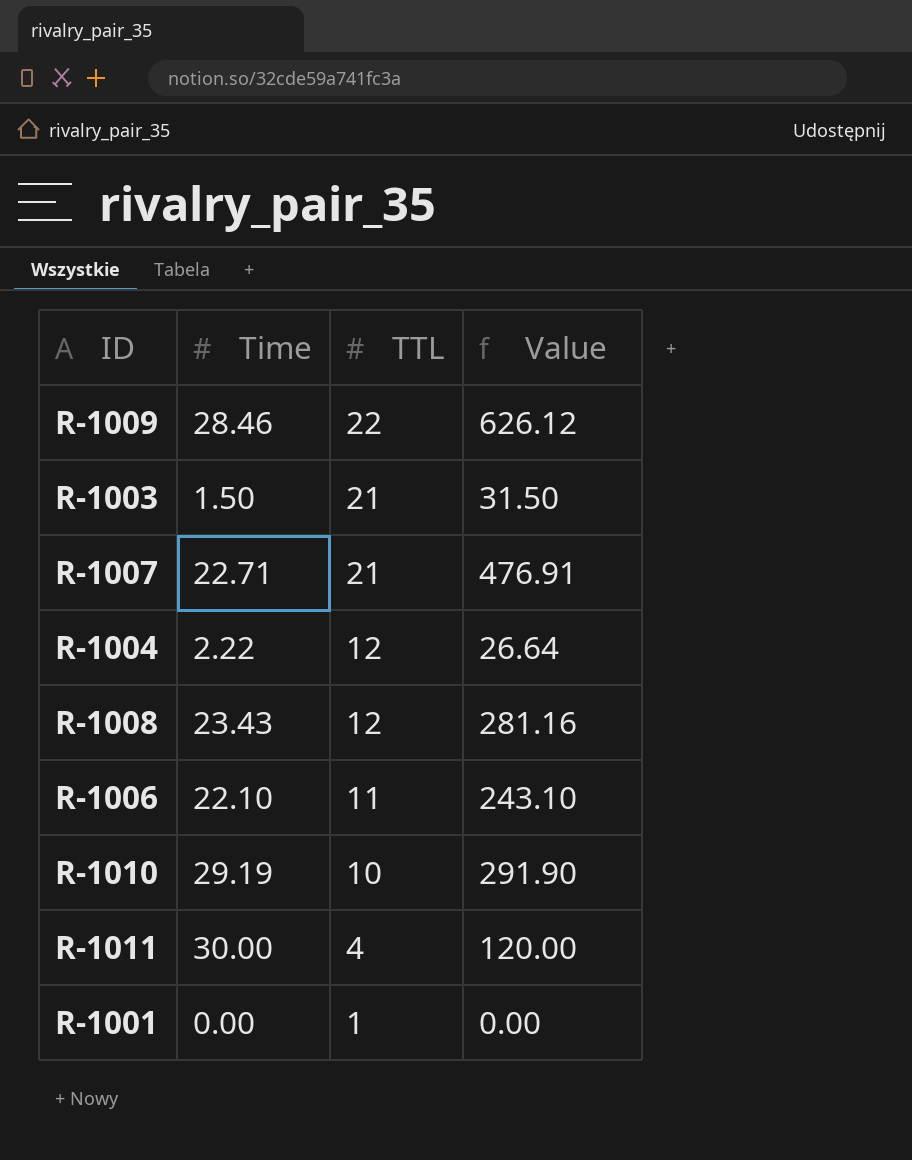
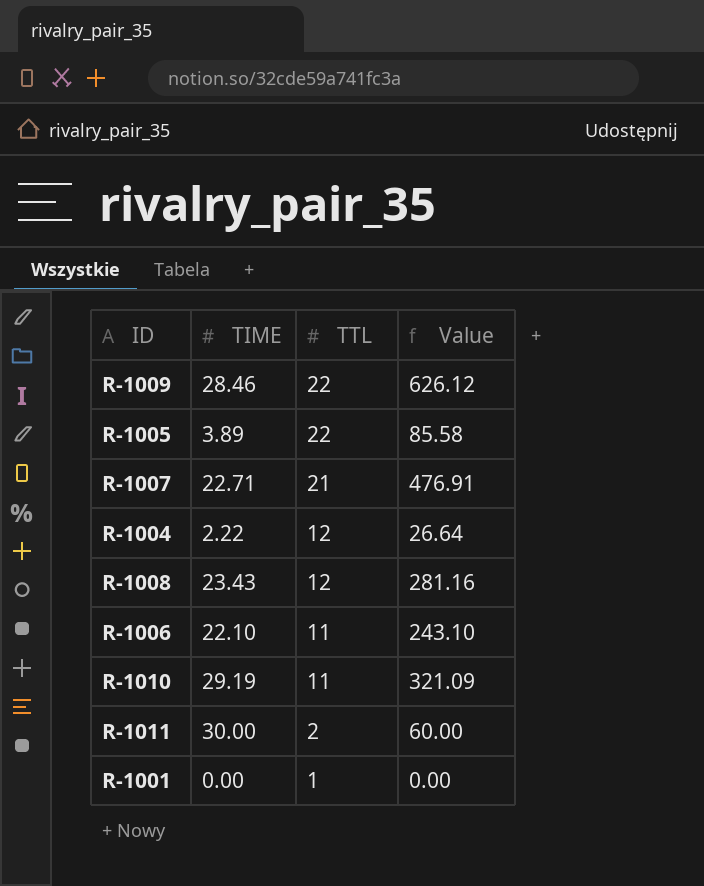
column name: Time -> TIME
row R-1003: 1.50 | 21 | 31.50 -> none
row R-1005: none -> 3.89 | 22 | 85.58
R-1010 | TTL: 10 -> 11
R-1010 | Value: 291.90 -> 321.09
R-1011 | TTL: 4 -> 2
R-1011 | Value: 120.00 -> 60.00

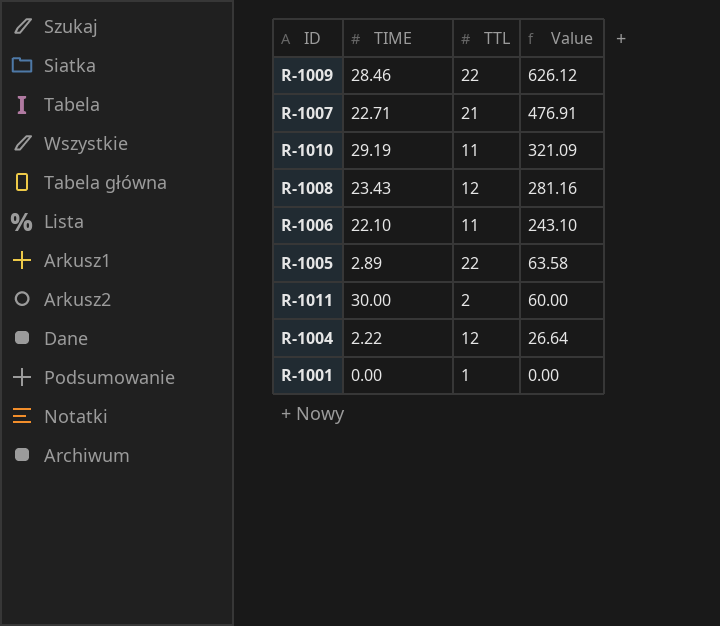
row order: TTL descending -> Value descending
R-1005 | TIME: 3.89 -> 2.89
R-1005 | Value: 85.58 -> 63.58

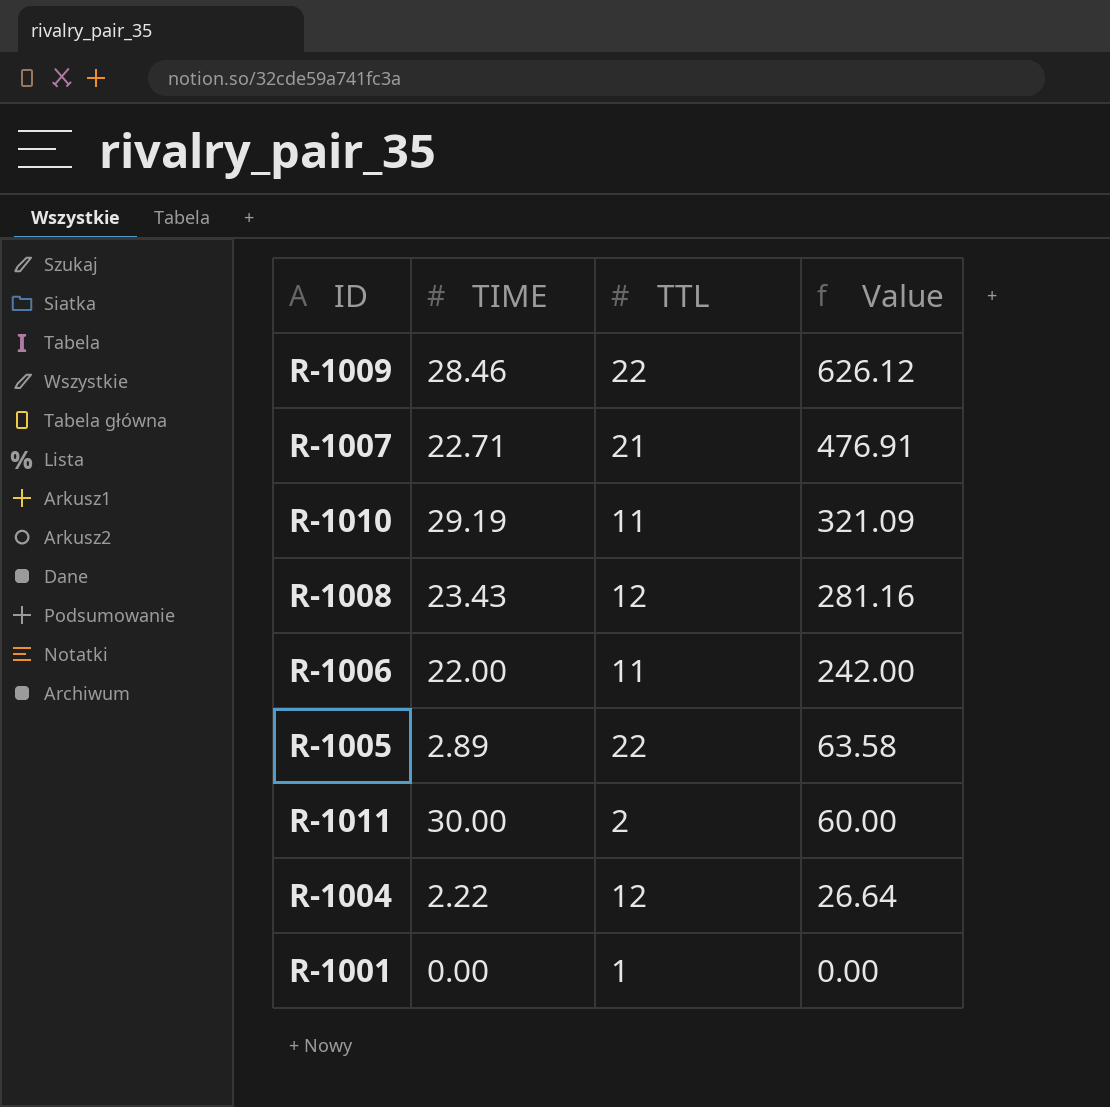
R-1006 | TIME: 22.10 -> 22.00
R-1006 | Value: 243.10 -> 242.00

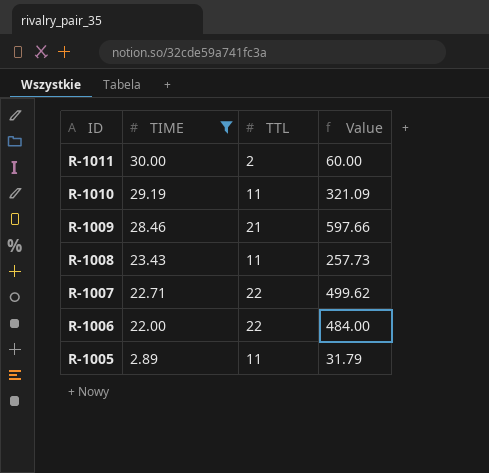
filter: none -> TIME >= 2.89
row order: Value descending -> ID descending
R-1009 | TTL: 22 -> 21
R-1009 | Value: 626.12 -> 597.66
R-1008 | TTL: 12 -> 11
R-1008 | Value: 281.16 -> 257.73
R-1007 | TTL: 21 -> 22
R-1007 | Value: 476.91 -> 499.62
R-1006 | TTL: 11 -> 22
R-1006 | Value: 242.00 -> 484.00
R-1005 | TTL: 22 -> 11
R-1005 | Value: 63.58 -> 31.79

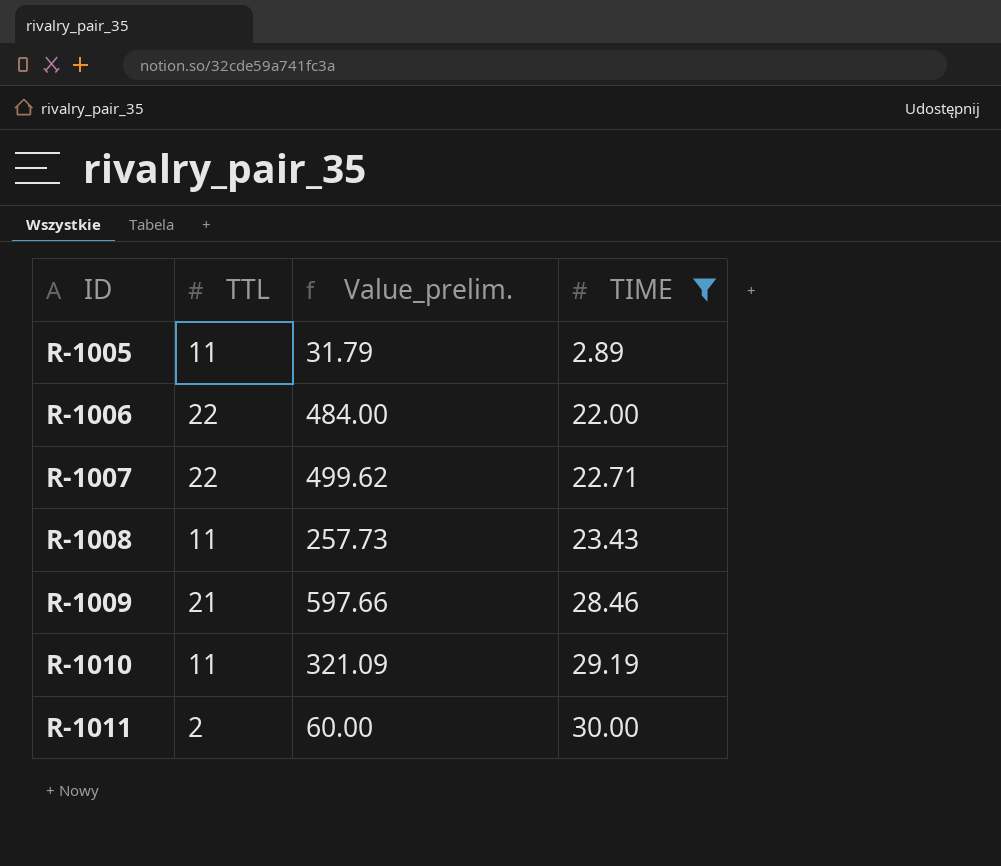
row order: ID descending -> ID ascending
column name: Value -> Value_prelim.
column TIME | position: 2 -> 4

